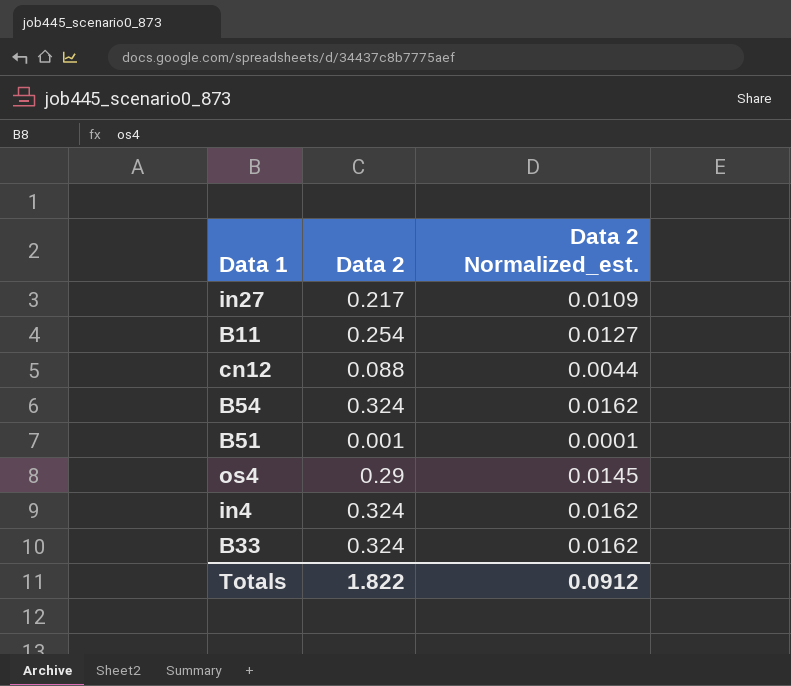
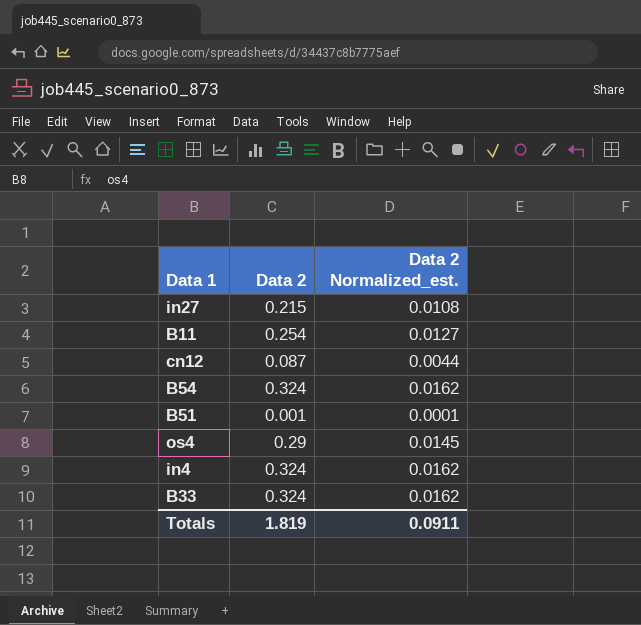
in27 | Data 2: 0.217 -> 0.215
in27 | Data 2 Normalized_est.: 0.0109 -> 0.0108
cn12 | Data 2: 0.088 -> 0.087
Totals | Data 2: 1.822 -> 1.819
Totals | Data 2 Normalized_est.: 0.0912 -> 0.0911

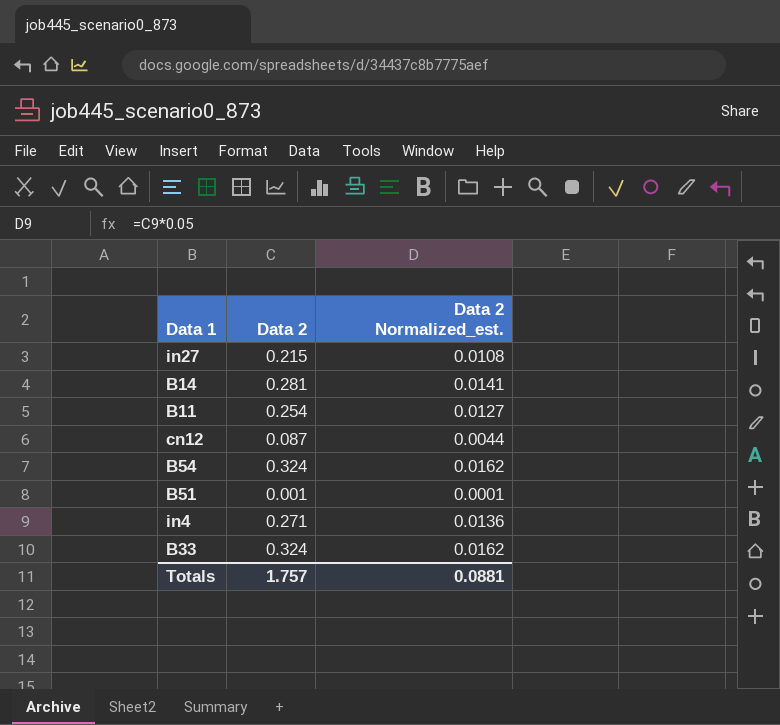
row os4: 0.29 | 0.0145 -> none
row B14: none -> 0.281 | 0.0141
in4 | Data 2: 0.324 -> 0.271
in4 | Data 2 Normalized_est.: 0.0162 -> 0.0136
Totals | Data 2: 1.819 -> 1.757
Totals | Data 2 Normalized_est.: 0.0911 -> 0.0881

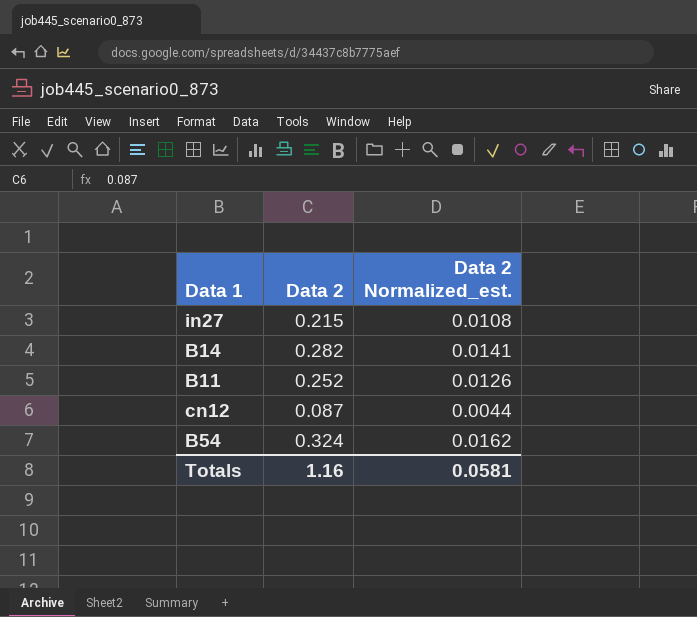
row B51: 0.001 | 0.0001 -> none
row in4: 0.271 | 0.0136 -> none
row B33: 0.324 | 0.0162 -> none
B14 | Data 2: 0.281 -> 0.282
B11 | Data 2: 0.254 -> 0.252
B11 | Data 2 Normalized_est.: 0.0127 -> 0.0126
Totals | Data 2: 1.757 -> 1.16
Totals | Data 2 Normalized_est.: 0.0881 -> 0.0581

